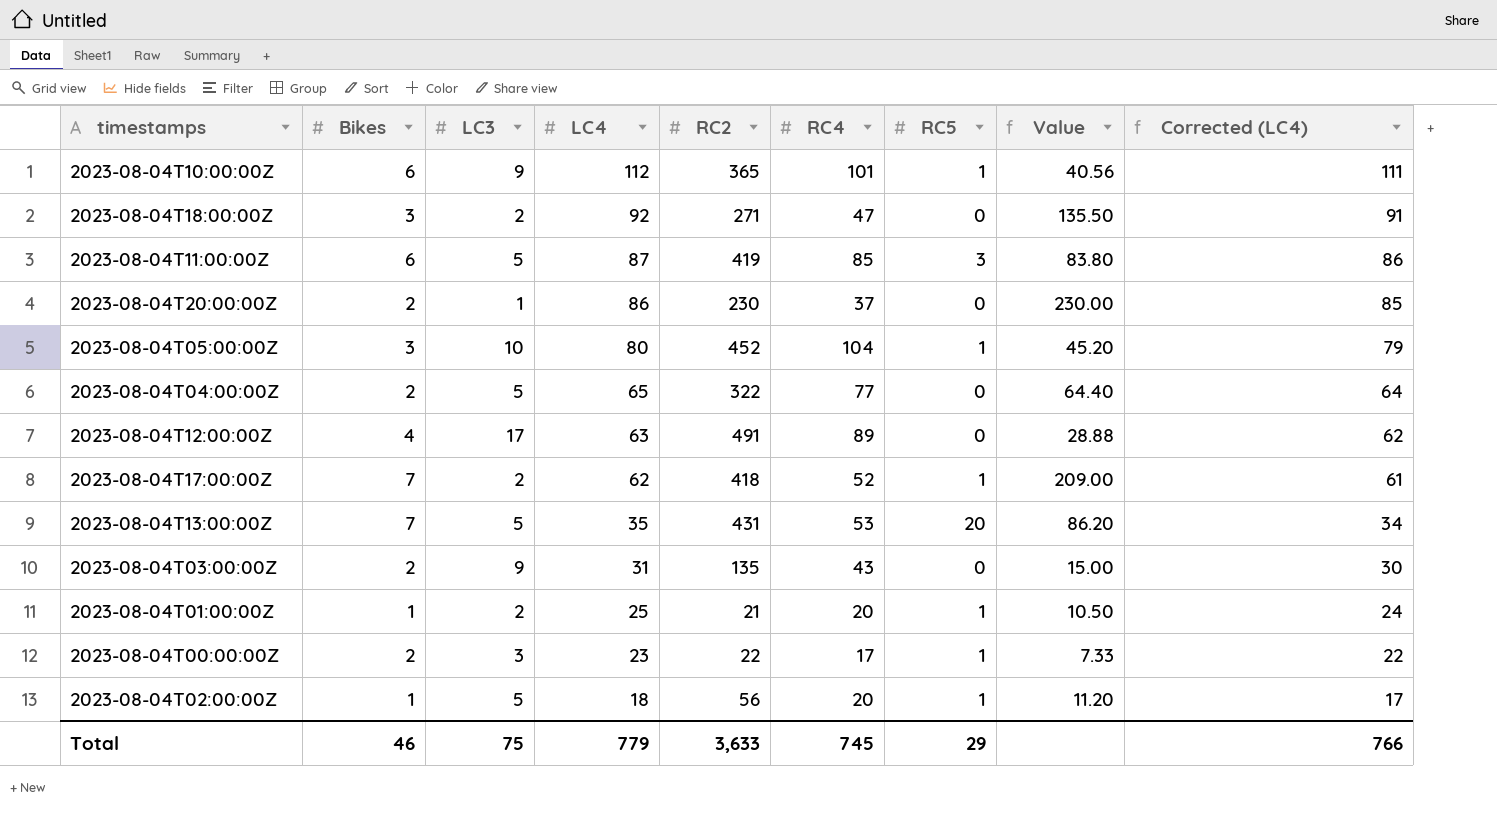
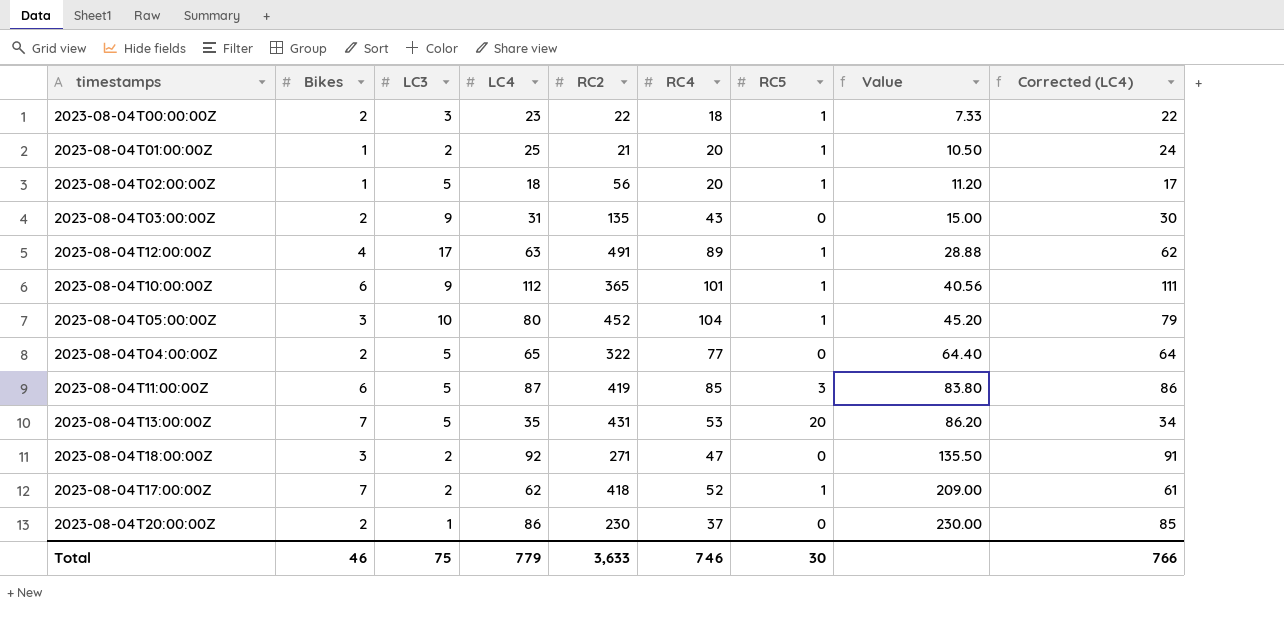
row order: LC4 descending -> Value ascending
2023-08-04T00:00:00Z | RC4: 17 -> 18
2023-08-04T12:00:00Z | RC5: 0 -> 1
Total | RC4: 745 -> 746
Total | RC5: 29 -> 30

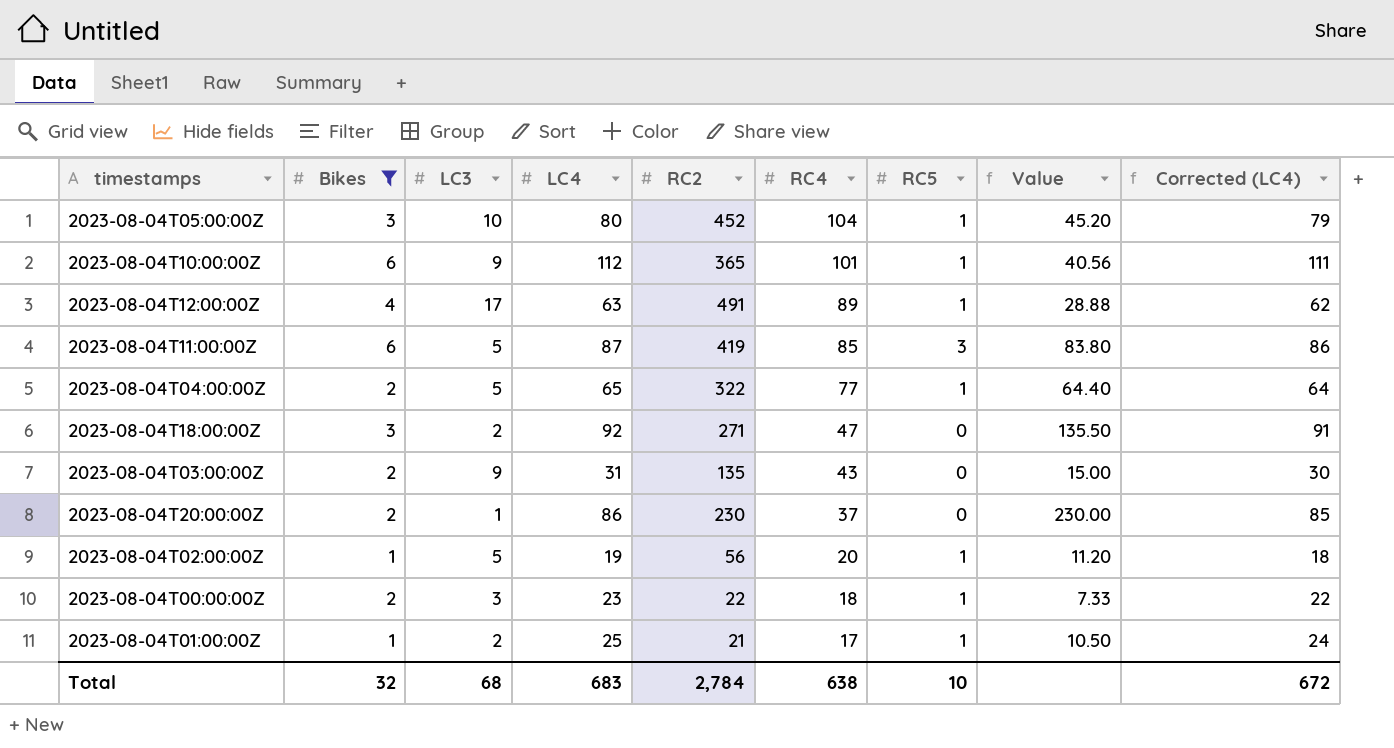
filter: none -> Bikes != 7
row order: Value ascending -> RC4 descending
2023-08-04T04:00:00Z | RC5: 0 -> 1
2023-08-04T02:00:00Z | LC4: 18 -> 19
2023-08-04T02:00:00Z | Corrected (LC4): 17 -> 18
2023-08-04T01:00:00Z | RC4: 20 -> 17
Total | Bikes: 46 -> 32
Total | LC3: 75 -> 68
Total | LC4: 779 -> 683
Total | RC2: 3,633 -> 2,784
Total | RC4: 746 -> 638
Total | RC5: 30 -> 10
Total | Corrected (LC4): 766 -> 672

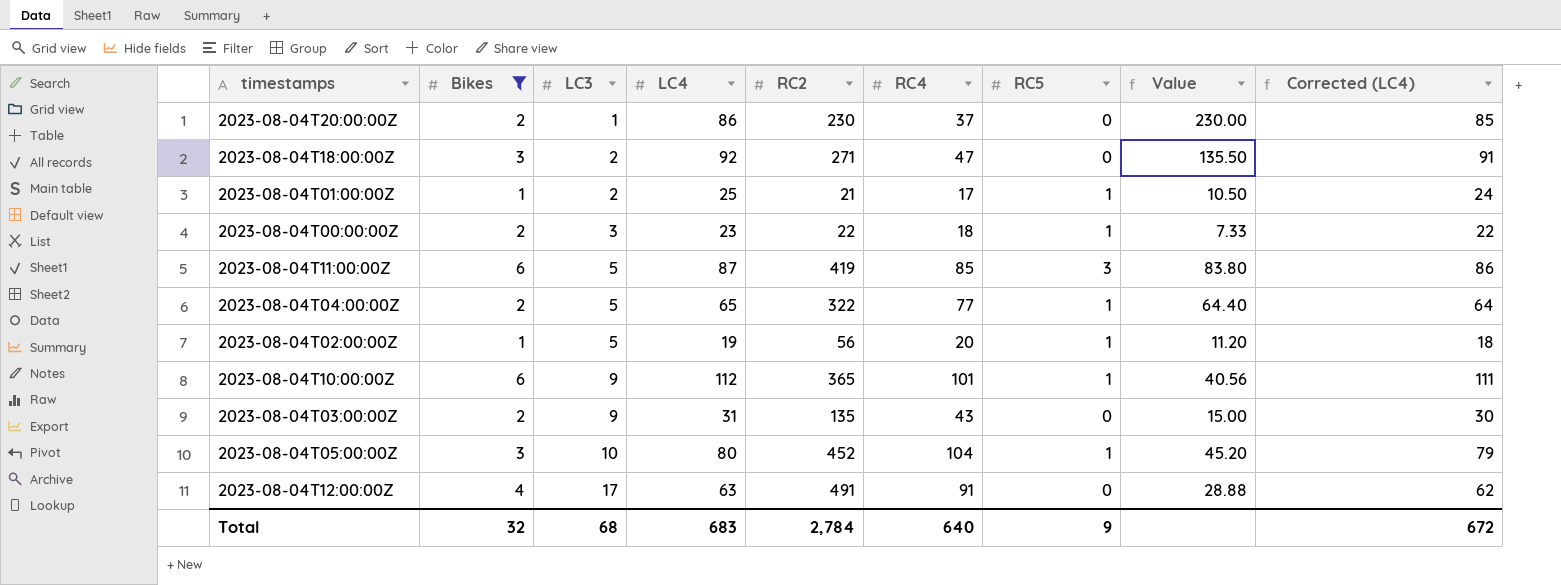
row order: RC4 descending -> LC3 ascending
2023-08-04T12:00:00Z | RC4: 89 -> 91
2023-08-04T12:00:00Z | RC5: 1 -> 0
Total | RC4: 638 -> 640
Total | RC5: 10 -> 9

